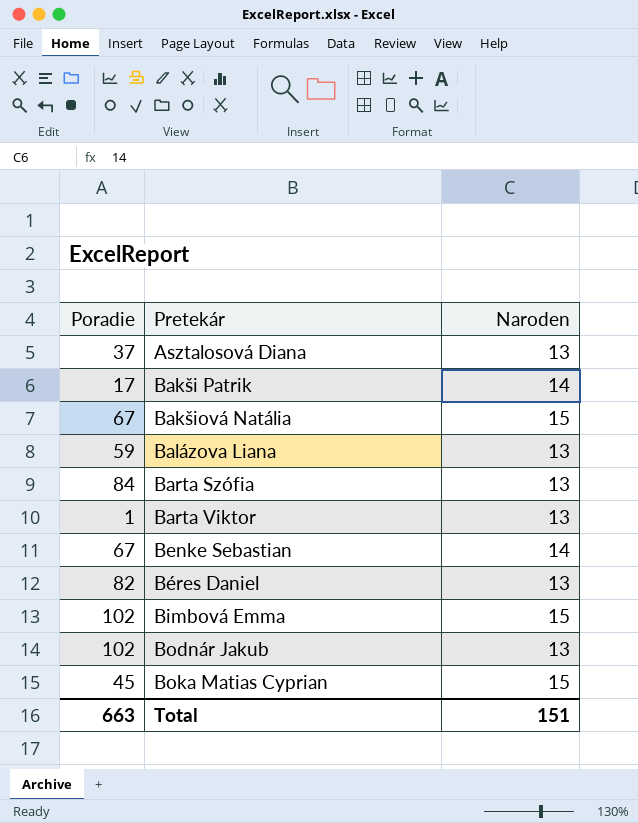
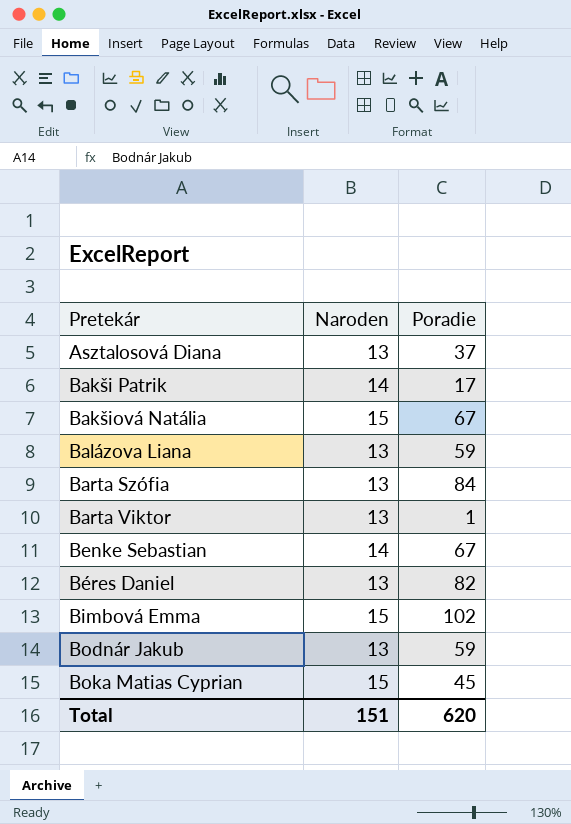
column Poradie | position: 1 -> 3
Bodnár Jakub | Poradie: 102 -> 59
Total | Poradie: 663 -> 620

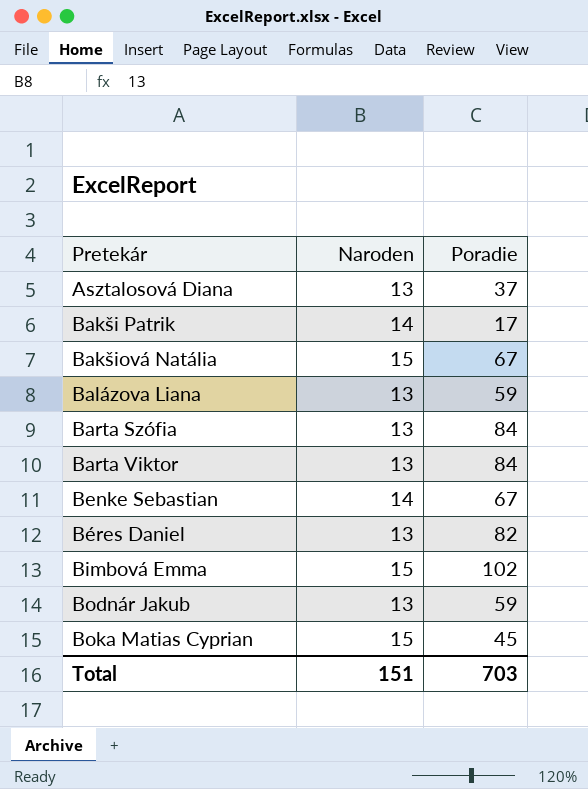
Barta Viktor | Poradie: 1 -> 84
Total | Poradie: 620 -> 703

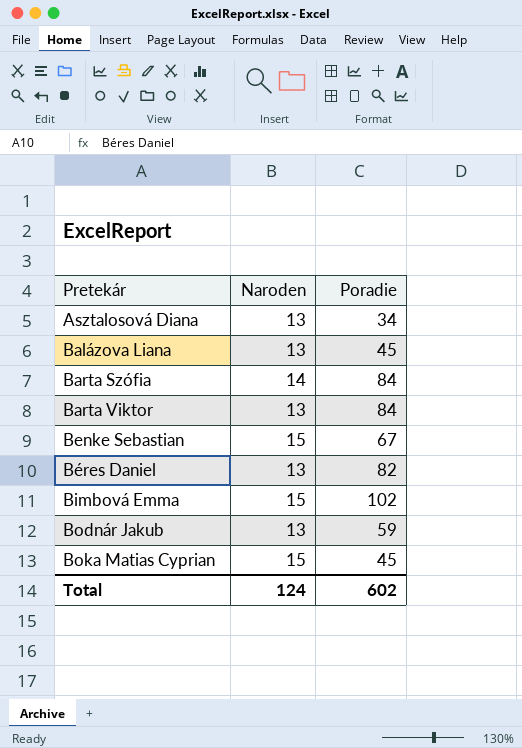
row Bakši Patrik: 14 | 17 -> none
row Bakšiová Natália: 15 | 67 -> none
Asztalosová Diana | Poradie: 37 -> 34
Balázova Liana | Poradie: 59 -> 45
Barta Szófia | Naroden: 13 -> 14
Benke Sebastian | Naroden: 14 -> 15
Total | Naroden: 151 -> 124
Total | Poradie: 703 -> 602

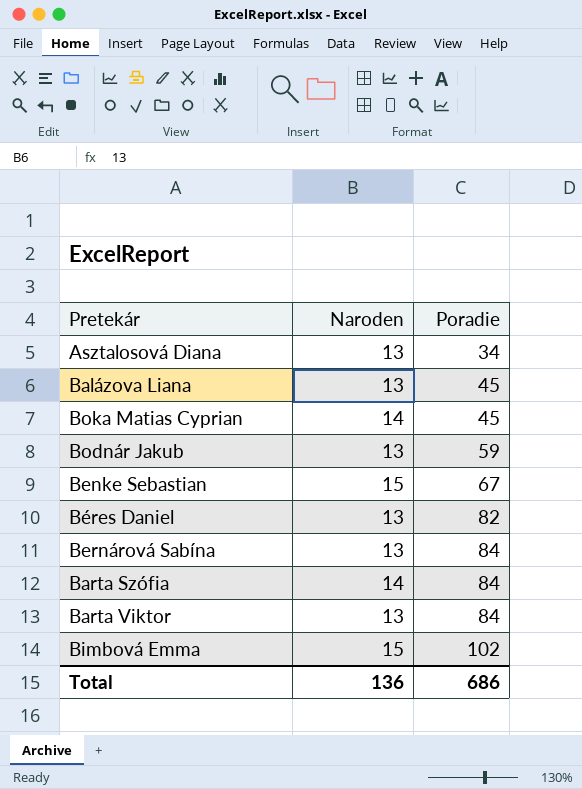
row order: Pretekár ascending -> Poradie ascending
Boka Matias Cyprian | Naroden: 15 -> 14
row Bernárová Sabína: none -> 13 | 84
Total | Naroden: 124 -> 136
Total | Poradie: 602 -> 686

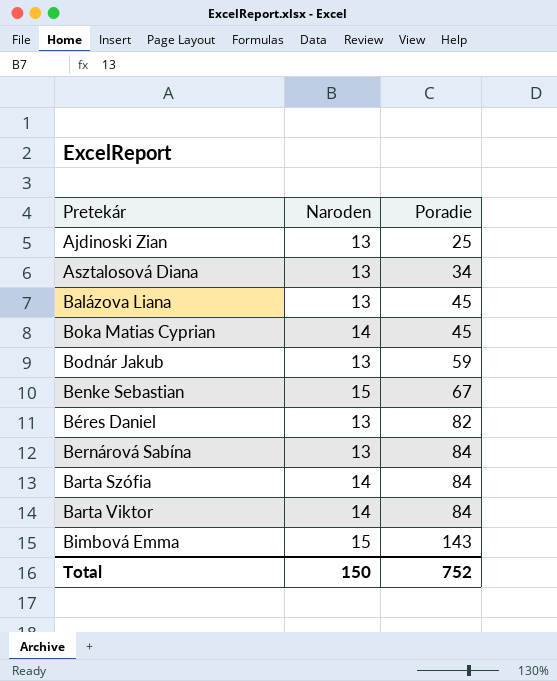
row Ajdinoski Zian: none -> 13 | 25
Barta Viktor | Naroden: 13 -> 14
Bimbová Emma | Poradie: 102 -> 143
Total | Naroden: 136 -> 150
Total | Poradie: 686 -> 752

